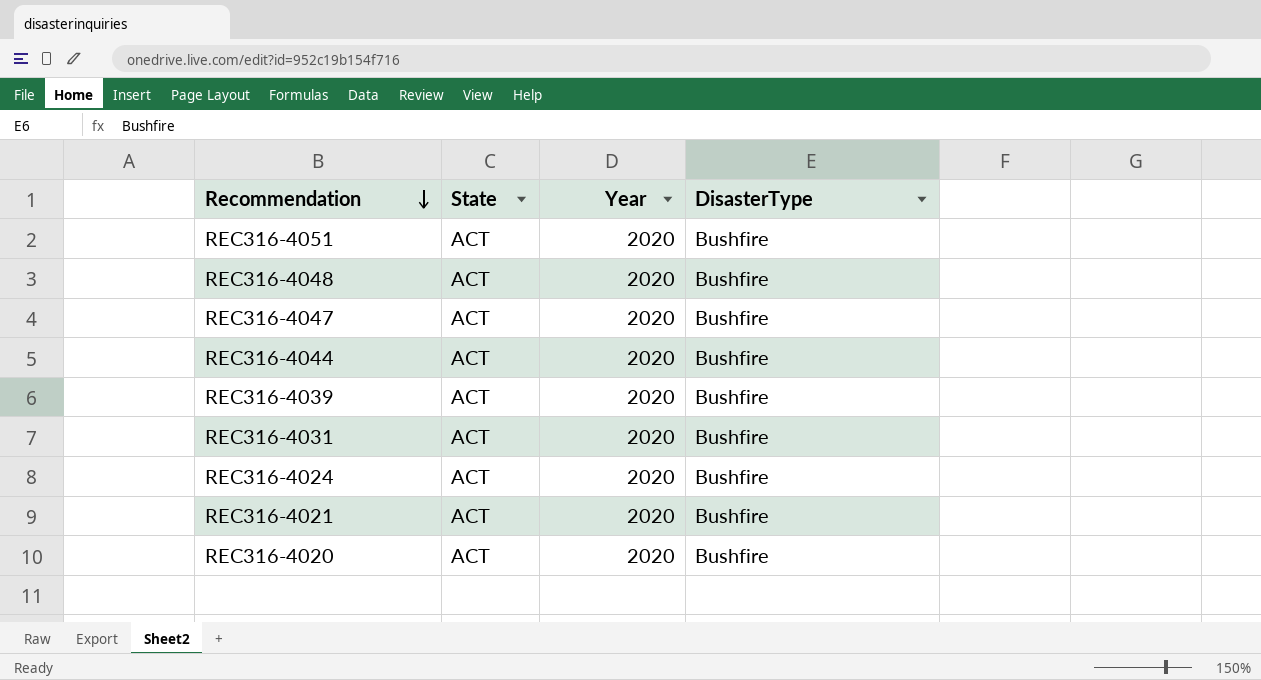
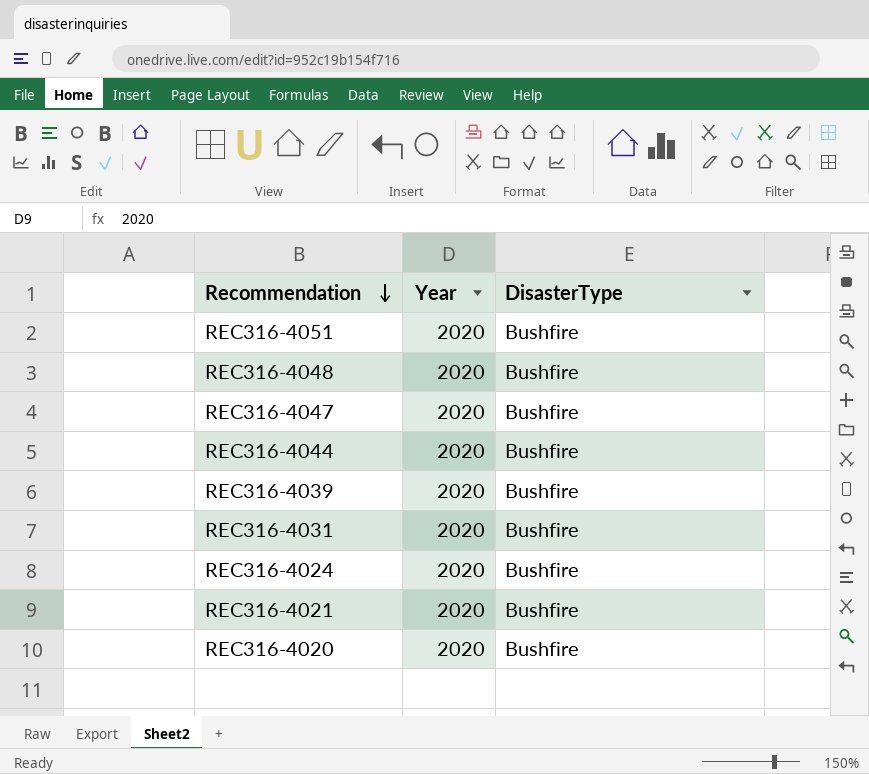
column State | position: 2 -> none

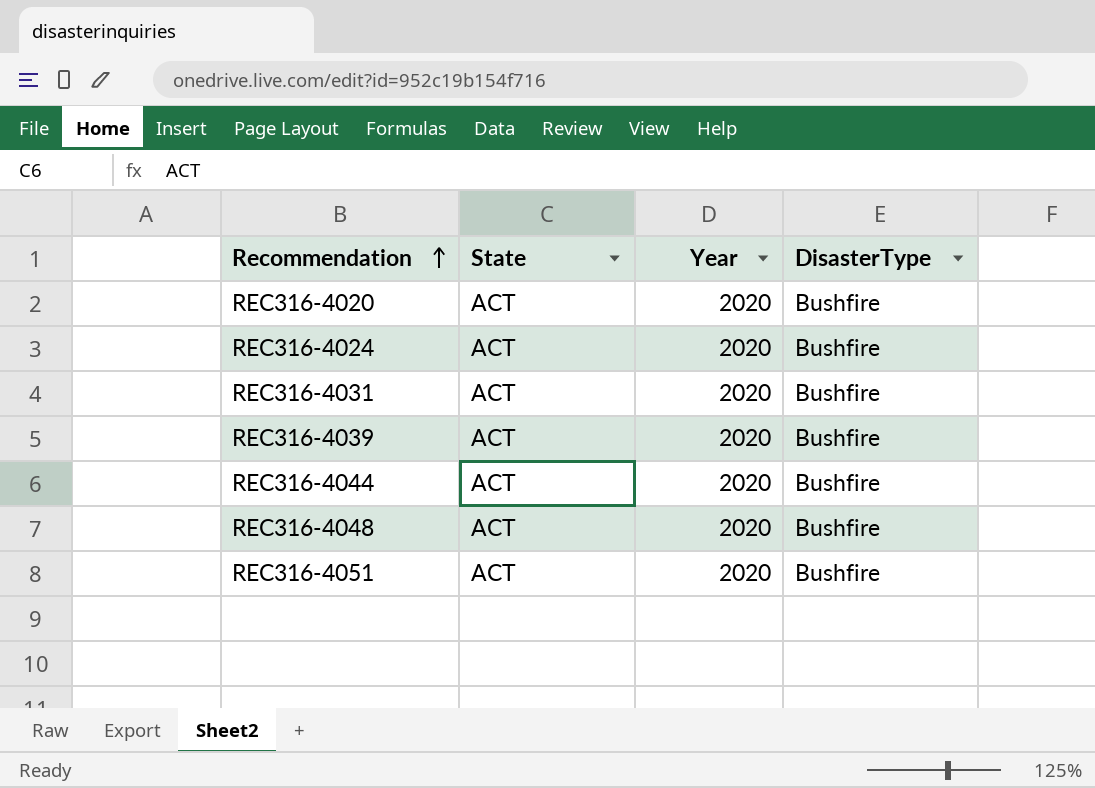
row order: Recommendation descending -> Recommendation ascending
column State | position: none -> 2
row REC316-4047: 2020 | Bushfire -> none
row REC316-4021: 2020 | Bushfire -> none

